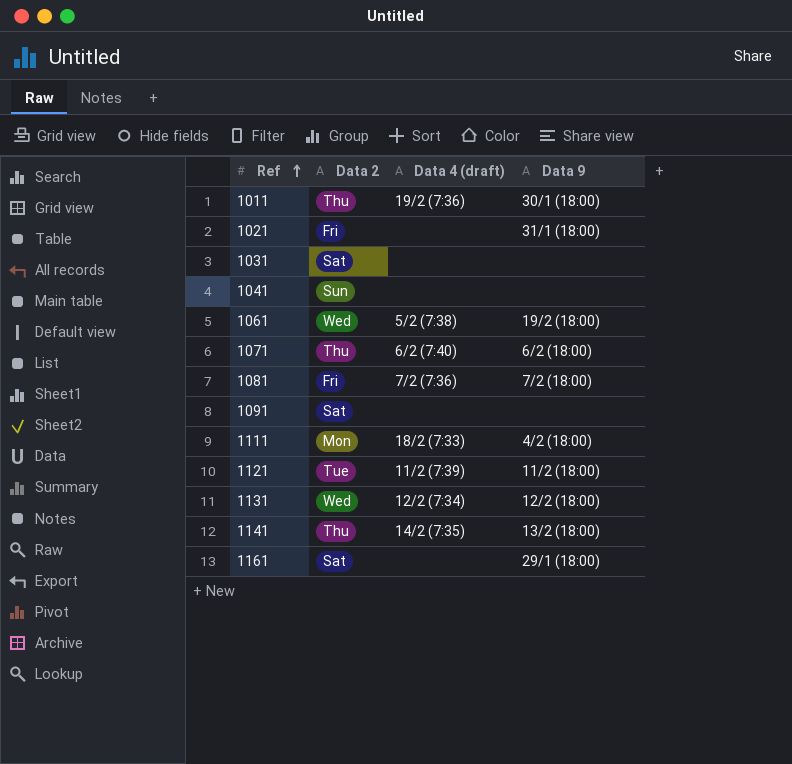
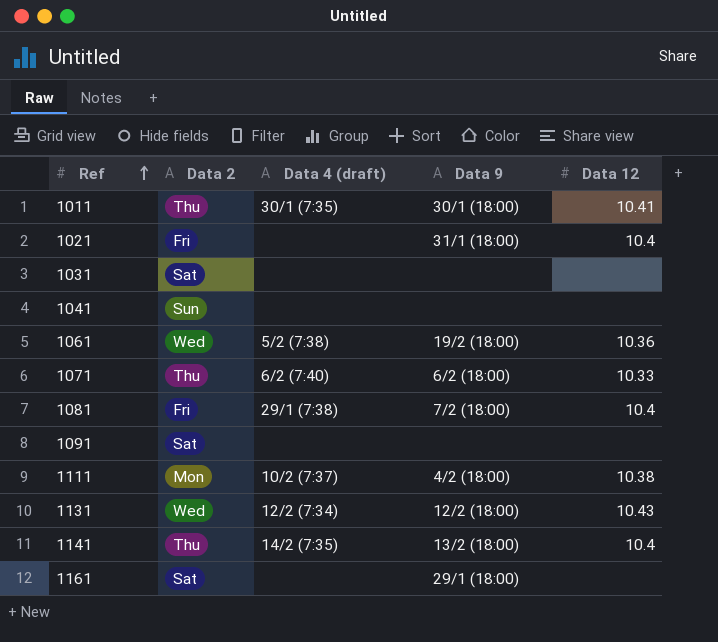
column Data 12 | position: none -> 5
row 1121: Tue | 11/2 (7:39) | 11/2 (18:00) -> none
1011 | Data 4 (draft): 19/2 (7:36) -> 30/1 (7:35)
1081 | Data 4 (draft): 7/2 (7:36) -> 29/1 (7:38)
1111 | Data 4 (draft): 18/2 (7:33) -> 10/2 (7:37)

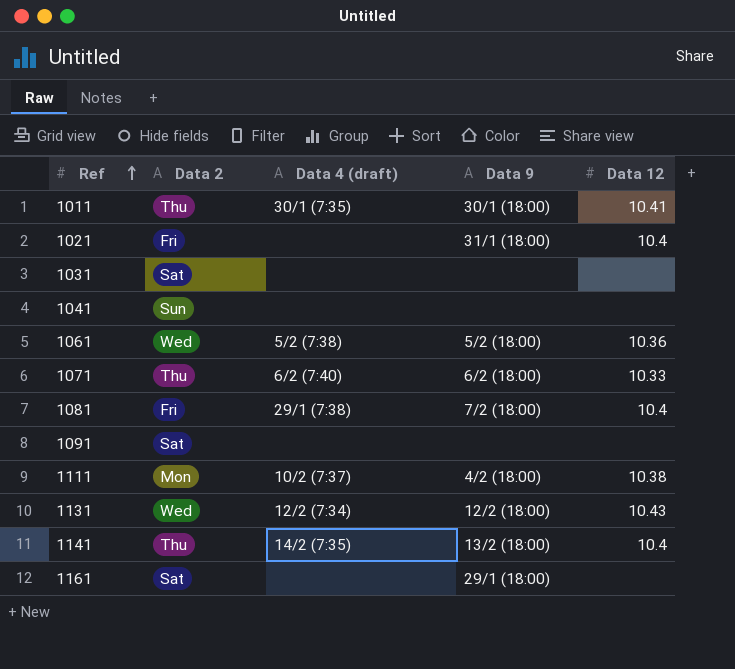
1061 | Data 9: 19/2 (18:00) -> 5/2 (18:00)

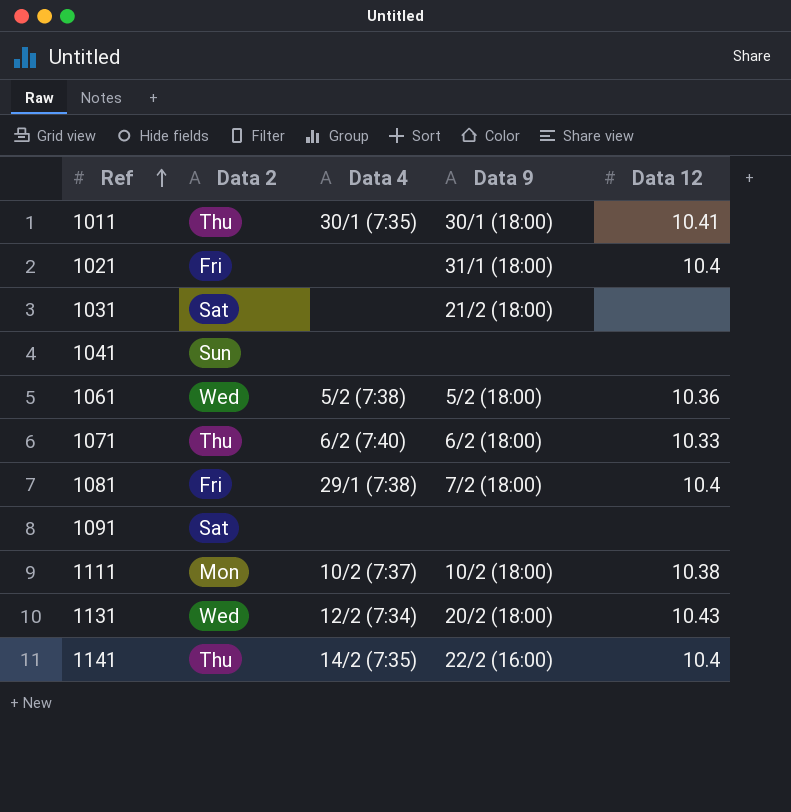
column name: Data 4 (draft) -> Data 4
row 1161: Sat | none | 29/1 (18:00) | none -> none
1031 | Data 9: none -> 21/2 (18:00)
1111 | Data 9: 4/2 (18:00) -> 10/2 (18:00)
1131 | Data 9: 12/2 (18:00) -> 20/2 (18:00)
1141 | Data 9: 13/2 (18:00) -> 22/2 (16:00)

